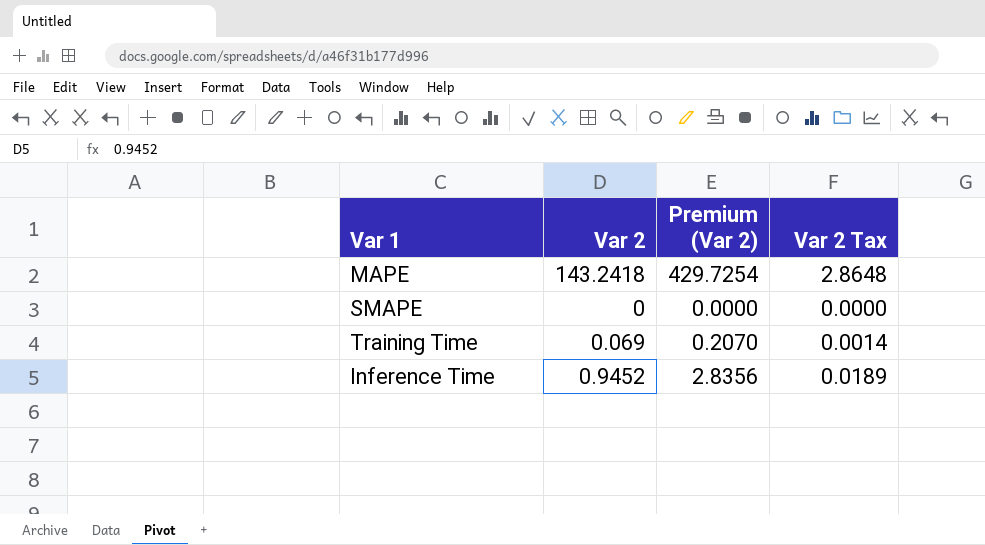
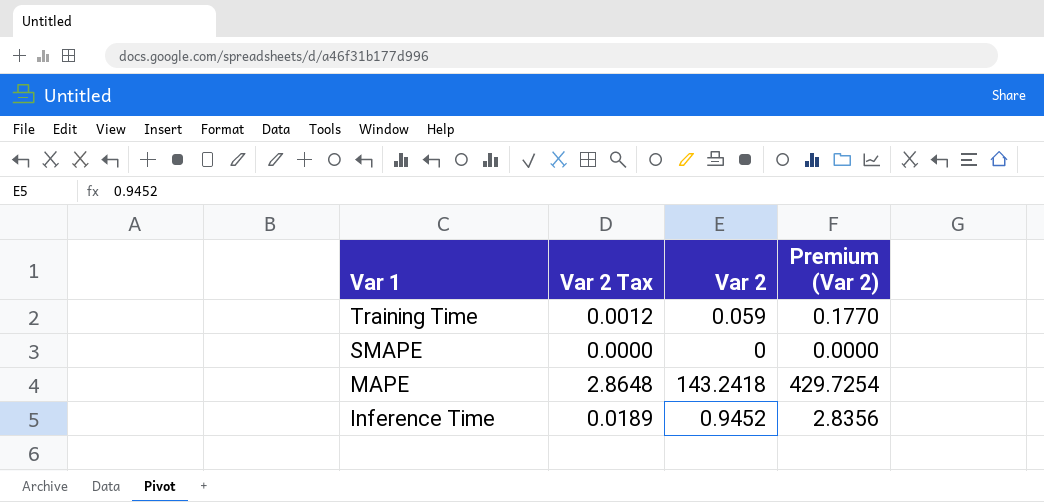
row order: none -> Var 1 descending
column Var 2 Tax | position: 4 -> 2
Training Time | Var 2 Tax: 0.0014 -> 0.0012
Training Time | Var 2: 0.069 -> 0.059
Training Time | Premium (Var 2): 0.2070 -> 0.1770

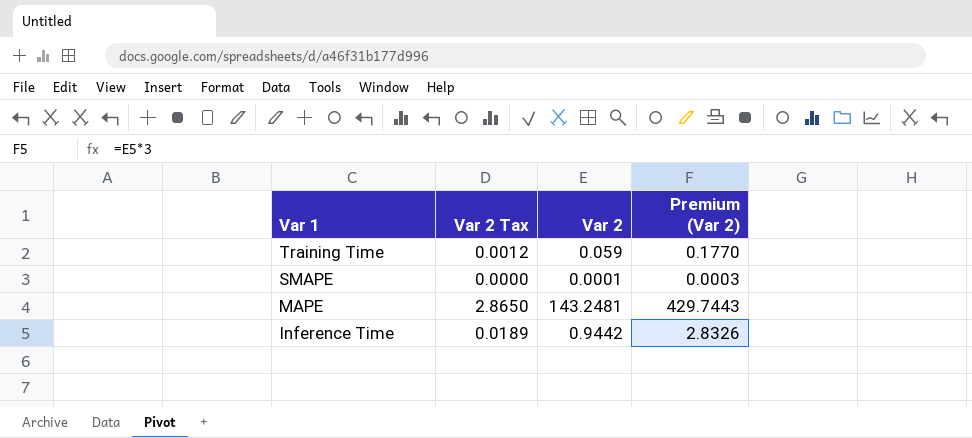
SMAPE | Var 2: 0 -> 0.0001
SMAPE | Premium (Var 2): 0.0000 -> 0.0003
MAPE | Var 2 Tax: 2.8648 -> 2.8650
MAPE | Var 2: 143.2418 -> 143.2481
MAPE | Premium (Var 2): 429.7254 -> 429.7443
Inference Time | Var 2: 0.9452 -> 0.9442
Inference Time | Premium (Var 2): 2.8356 -> 2.8326

